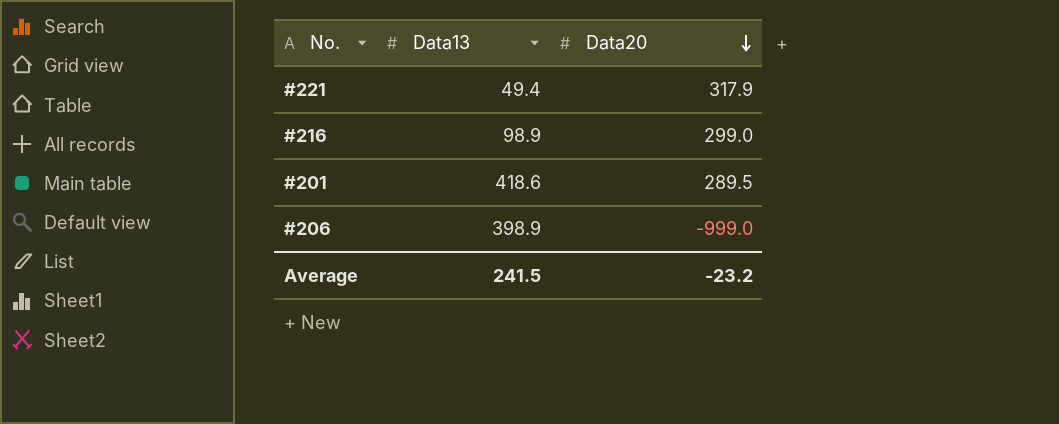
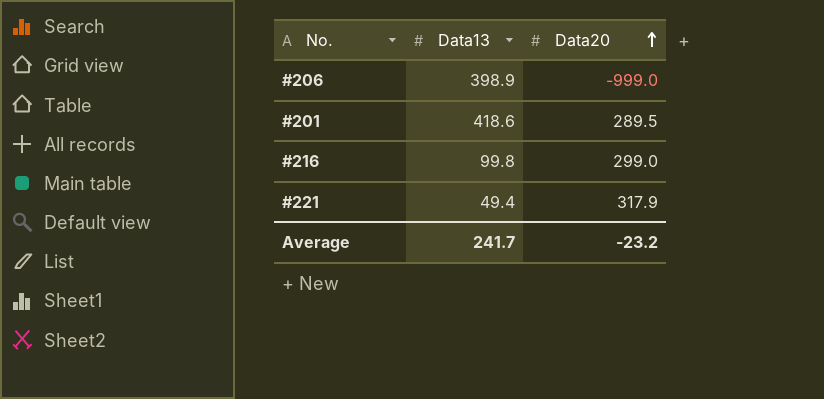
row order: Data20 descending -> Data20 ascending
#216 | Data13: 98.9 -> 99.8
Average | Data13: 241.5 -> 241.7

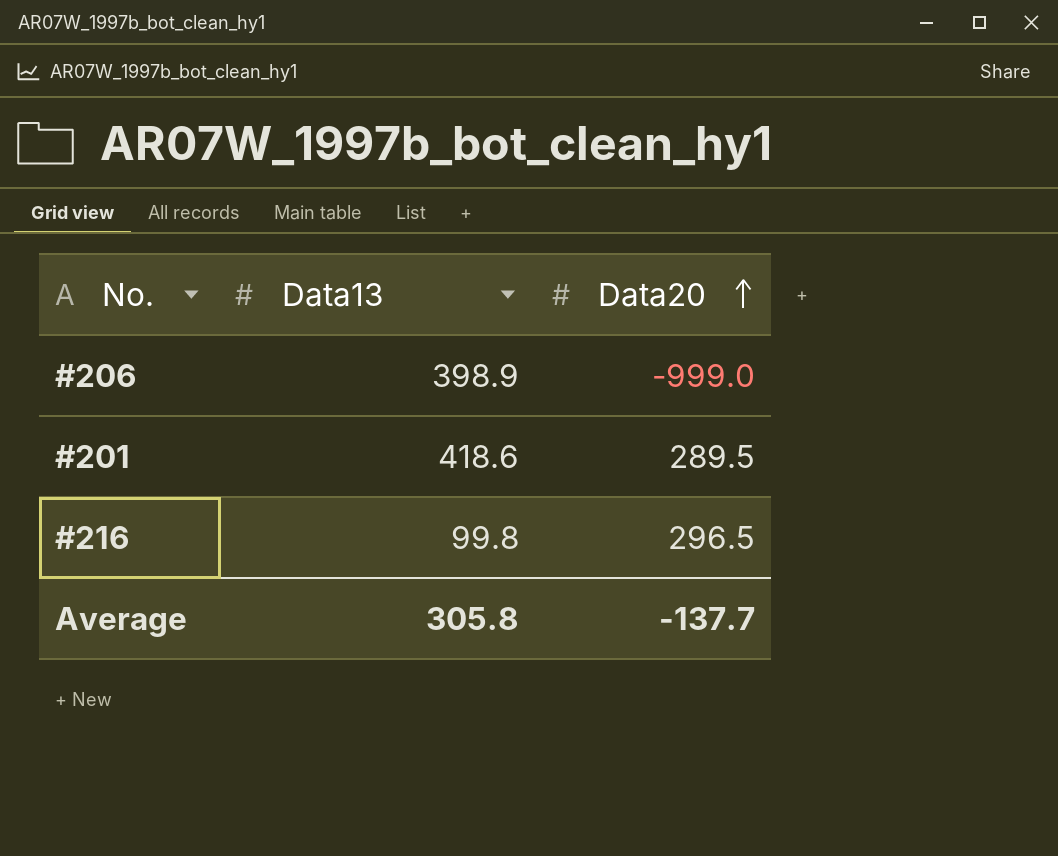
row #221: 49.4 | 317.9 -> none
#216 | Data20: 299.0 -> 296.5
Average | Data13: 241.7 -> 305.8
Average | Data20: -23.2 -> -137.7

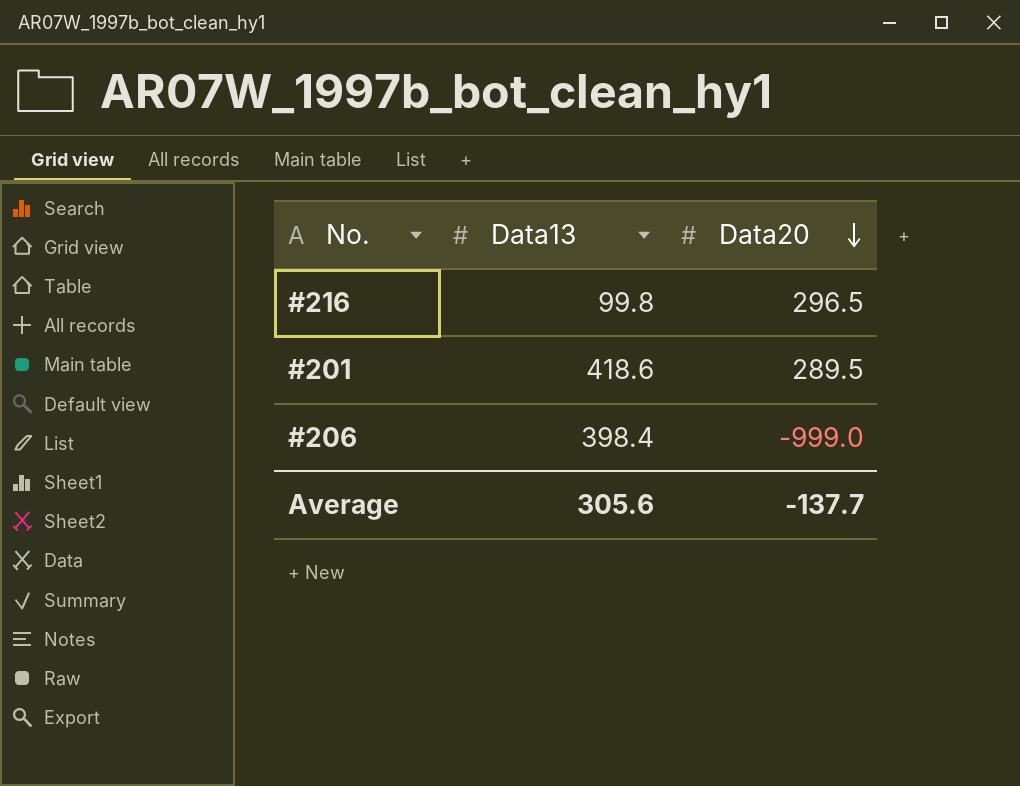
row order: Data20 ascending -> Data20 descending
#206 | Data13: 398.9 -> 398.4
Average | Data13: 305.8 -> 305.6

